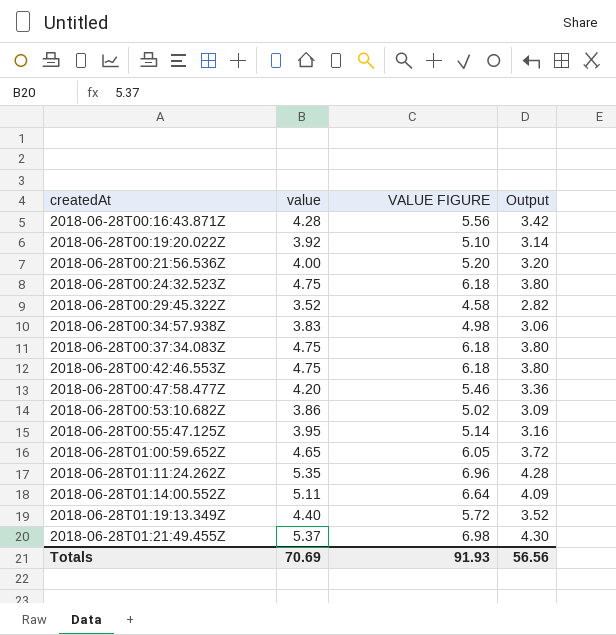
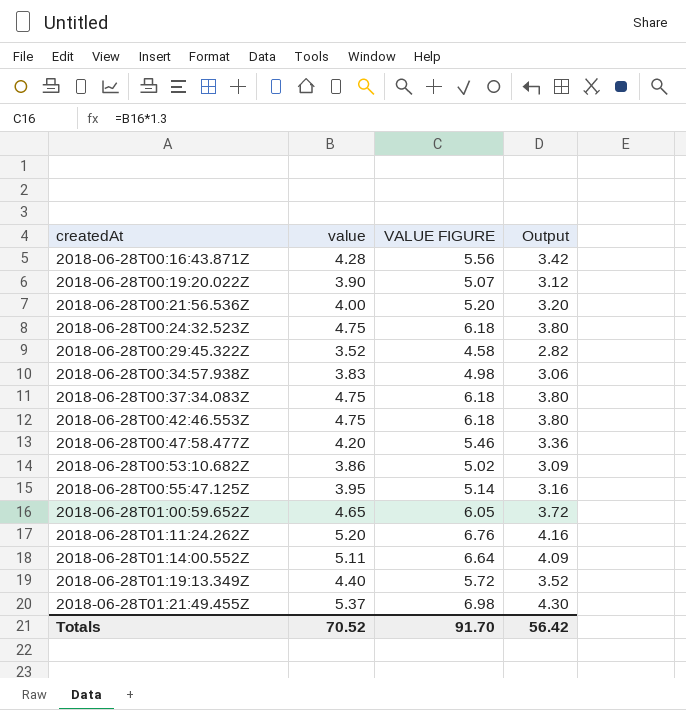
2018-06-28T00:19:20.022Z | value: 3.92 -> 3.90
2018-06-28T00:19:20.022Z | VALUE FIGURE: 5.10 -> 5.07
2018-06-28T00:19:20.022Z | Output: 3.14 -> 3.12
2018-06-28T01:11:24.262Z | value: 5.35 -> 5.20
2018-06-28T01:11:24.262Z | VALUE FIGURE: 6.96 -> 6.76
2018-06-28T01:11:24.262Z | Output: 4.28 -> 4.16
Totals | value: 70.69 -> 70.52
Totals | VALUE FIGURE: 91.93 -> 91.70
Totals | Output: 56.56 -> 56.42

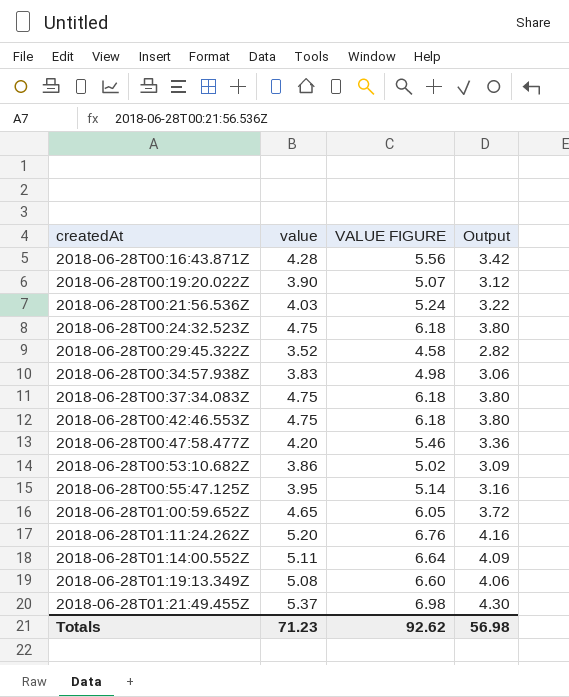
2018-06-28T00:21:56.536Z | value: 4.00 -> 4.03
2018-06-28T00:21:56.536Z | VALUE FIGURE: 5.20 -> 5.24
2018-06-28T00:21:56.536Z | Output: 3.20 -> 3.22
2018-06-28T01:19:13.349Z | value: 4.40 -> 5.08
2018-06-28T01:19:13.349Z | VALUE FIGURE: 5.72 -> 6.60
2018-06-28T01:19:13.349Z | Output: 3.52 -> 4.06
Totals | value: 70.52 -> 71.23
Totals | VALUE FIGURE: 91.70 -> 92.62
Totals | Output: 56.42 -> 56.98

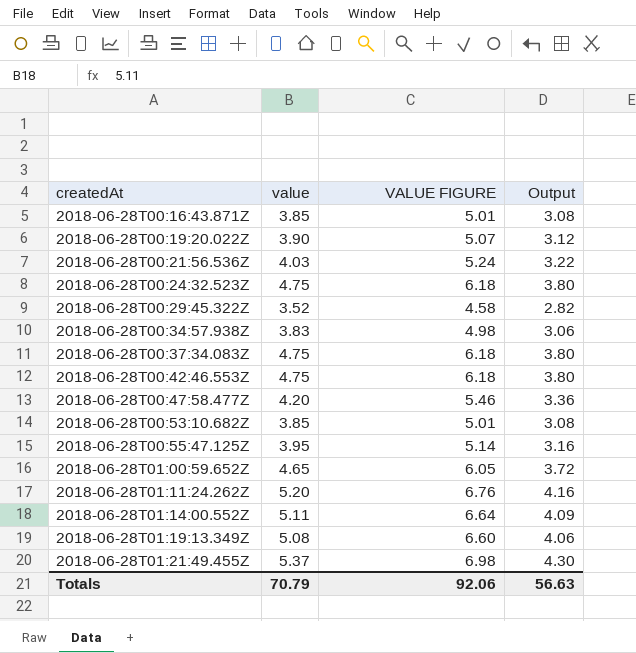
2018-06-28T00:16:43.871Z | value: 4.28 -> 3.85
2018-06-28T00:16:43.871Z | VALUE FIGURE: 5.56 -> 5.01
2018-06-28T00:16:43.871Z | Output: 3.42 -> 3.08
2018-06-28T00:53:10.682Z | value: 3.86 -> 3.85
2018-06-28T00:53:10.682Z | VALUE FIGURE: 5.02 -> 5.01
2018-06-28T00:53:10.682Z | Output: 3.09 -> 3.08
Totals | value: 71.23 -> 70.79
Totals | VALUE FIGURE: 92.62 -> 92.06
Totals | Output: 56.98 -> 56.63

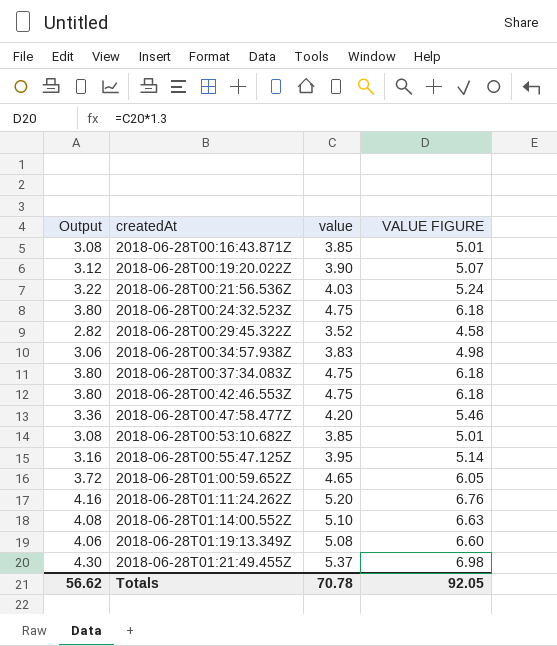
column Output | position: 4 -> 1
2018-06-28T01:14:00.552Z | Output: 4.09 -> 4.08
2018-06-28T01:14:00.552Z | value: 5.11 -> 5.10
2018-06-28T01:14:00.552Z | VALUE FIGURE: 6.64 -> 6.63
Totals | Output: 56.63 -> 56.62
Totals | value: 70.79 -> 70.78
Totals | VALUE FIGURE: 92.06 -> 92.05

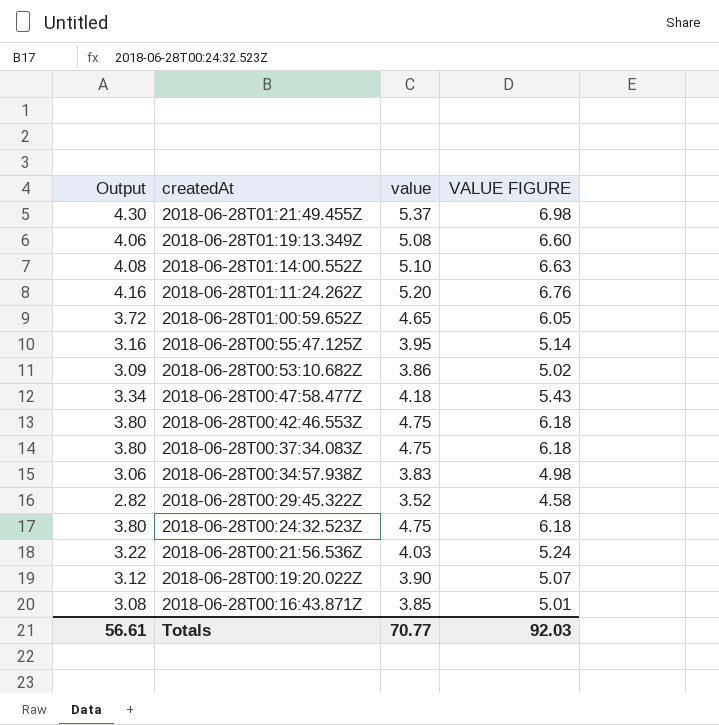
row order: createdAt ascending -> createdAt descending
2018-06-28T00:53:10.682Z | Output: 3.08 -> 3.09
2018-06-28T00:53:10.682Z | value: 3.85 -> 3.86
2018-06-28T00:53:10.682Z | VALUE FIGURE: 5.01 -> 5.02
2018-06-28T00:47:58.477Z | Output: 3.36 -> 3.34
2018-06-28T00:47:58.477Z | value: 4.20 -> 4.18
2018-06-28T00:47:58.477Z | VALUE FIGURE: 5.46 -> 5.43
Totals | Output: 56.62 -> 56.61
Totals | value: 70.78 -> 70.77
Totals | VALUE FIGURE: 92.05 -> 92.03

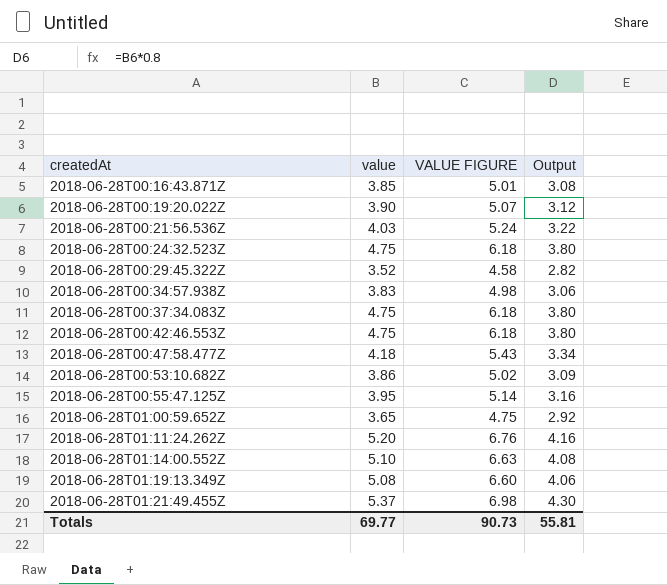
row order: createdAt descending -> createdAt ascending
column Output | position: 1 -> 4
2018-06-28T01:00:59.652Z | value: 4.65 -> 3.65
2018-06-28T01:00:59.652Z | VALUE FIGURE: 6.05 -> 4.75
2018-06-28T01:00:59.652Z | Output: 3.72 -> 2.92
Totals | value: 70.77 -> 69.77
Totals | VALUE FIGURE: 92.03 -> 90.73
Totals | Output: 56.61 -> 55.81

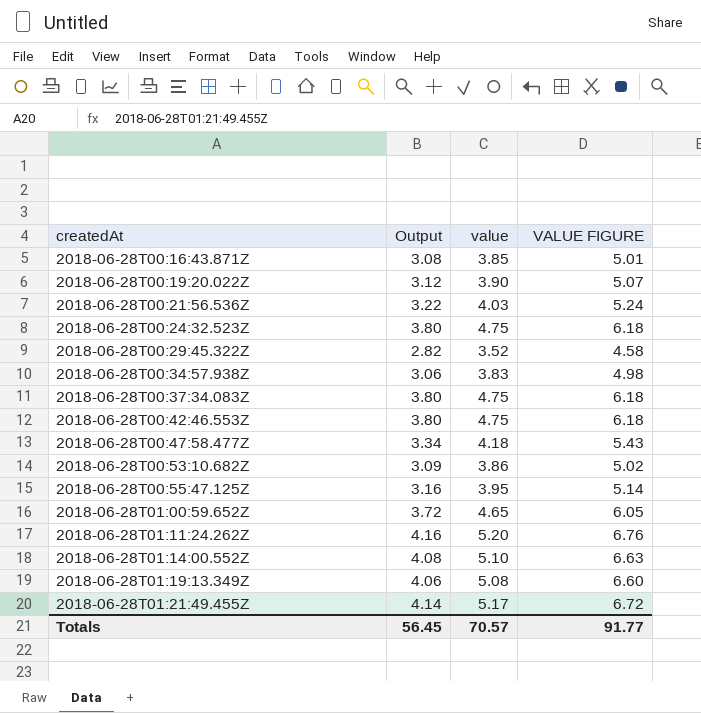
column Output | position: 4 -> 2
2018-06-28T01:00:59.652Z | Output: 2.92 -> 3.72
2018-06-28T01:00:59.652Z | value: 3.65 -> 4.65
2018-06-28T01:00:59.652Z | VALUE FIGURE: 4.75 -> 6.05
2018-06-28T01:21:49.455Z | Output: 4.30 -> 4.14
2018-06-28T01:21:49.455Z | value: 5.37 -> 5.17
2018-06-28T01:21:49.455Z | VALUE FIGURE: 6.98 -> 6.72
Totals | Output: 55.81 -> 56.45
Totals | value: 69.77 -> 70.57
Totals | VALUE FIGURE: 90.73 -> 91.77

